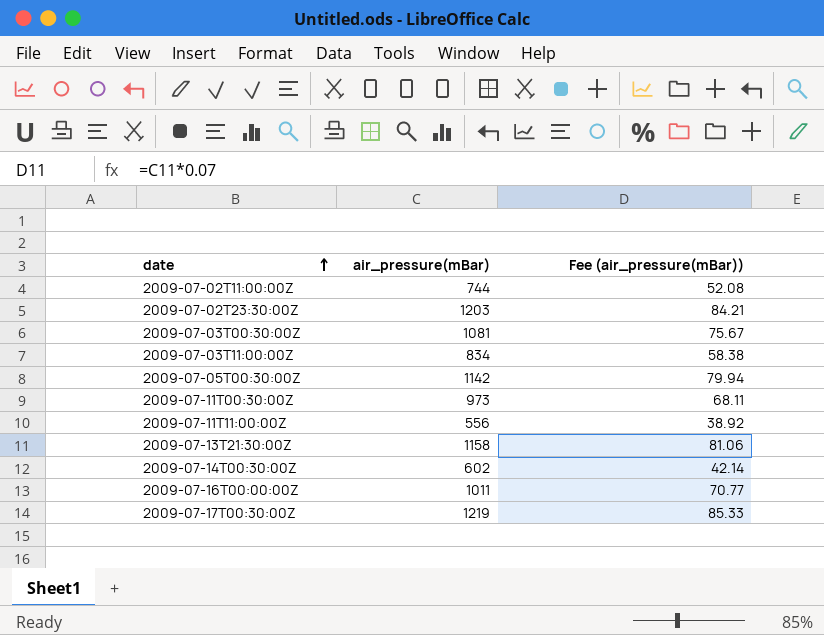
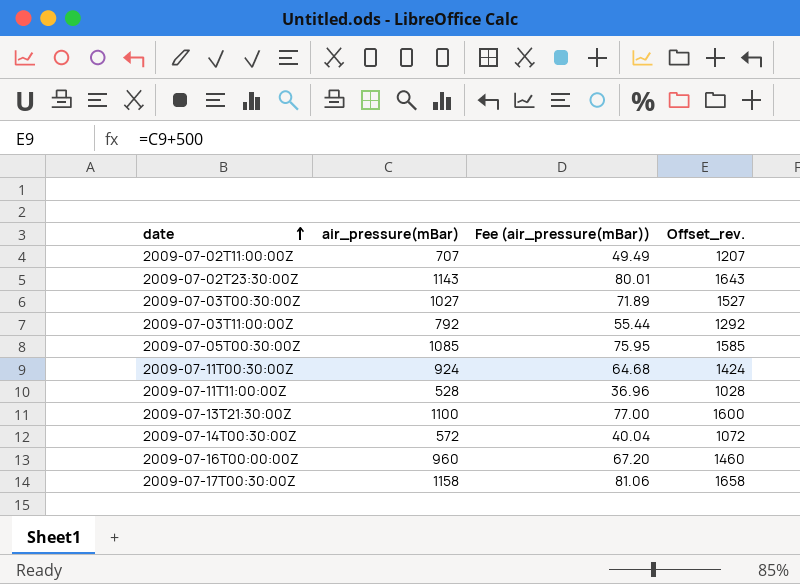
column Offset_rev. | formula: none -> [air_pressure(mBar)] + 500
2009-07-02T11:00:00Z | air_pressure(mBar): 744 -> 707
2009-07-02T11:00:00Z | Fee (air_pressure(mBar)): 52.08 -> 49.49
2009-07-02T23:30:00Z | air_pressure(mBar): 1203 -> 1143
2009-07-02T23:30:00Z | Fee (air_pressure(mBar)): 84.21 -> 80.01
2009-07-03T00:30:00Z | air_pressure(mBar): 1081 -> 1027
2009-07-03T00:30:00Z | Fee (air_pressure(mBar)): 75.67 -> 71.89
2009-07-03T11:00:00Z | air_pressure(mBar): 834 -> 792
2009-07-03T11:00:00Z | Fee (air_pressure(mBar)): 58.38 -> 55.44
2009-07-05T00:30:00Z | air_pressure(mBar): 1142 -> 1085
2009-07-05T00:30:00Z | Fee (air_pressure(mBar)): 79.94 -> 75.95
2009-07-11T00:30:00Z | air_pressure(mBar): 973 -> 924
2009-07-11T00:30:00Z | Fee (air_pressure(mBar)): 68.11 -> 64.68
2009-07-11T11:00:00Z | air_pressure(mBar): 556 -> 528
2009-07-11T11:00:00Z | Fee (air_pressure(mBar)): 38.92 -> 36.96
2009-07-13T21:30:00Z | air_pressure(mBar): 1158 -> 1100
2009-07-13T21:30:00Z | Fee (air_pressure(mBar)): 81.06 -> 77.00
2009-07-14T00:30:00Z | air_pressure(mBar): 602 -> 572
2009-07-14T00:30:00Z | Fee (air_pressure(mBar)): 42.14 -> 40.04
2009-07-16T00:00:00Z | air_pressure(mBar): 1011 -> 960
2009-07-16T00:00:00Z | Fee (air_pressure(mBar)): 70.77 -> 67.20
2009-07-17T00:30:00Z | air_pressure(mBar): 1219 -> 1158
2009-07-17T00:30:00Z | Fee (air_pressure(mBar)): 85.33 -> 81.06

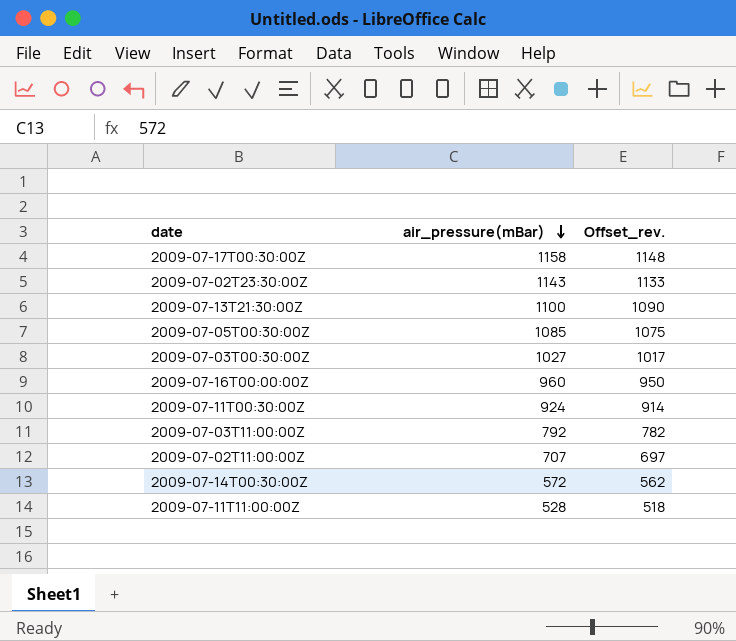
row order: date ascending -> air_pressure(mBar) descending
column Fee (air_pressure(mBar)) | formula: [air_pressure(mBar)] * 0.07 -> none
column Offset_rev. | formula: [air_pressure(mBar)] + 500 -> [air_pressure(mBar)] - 10

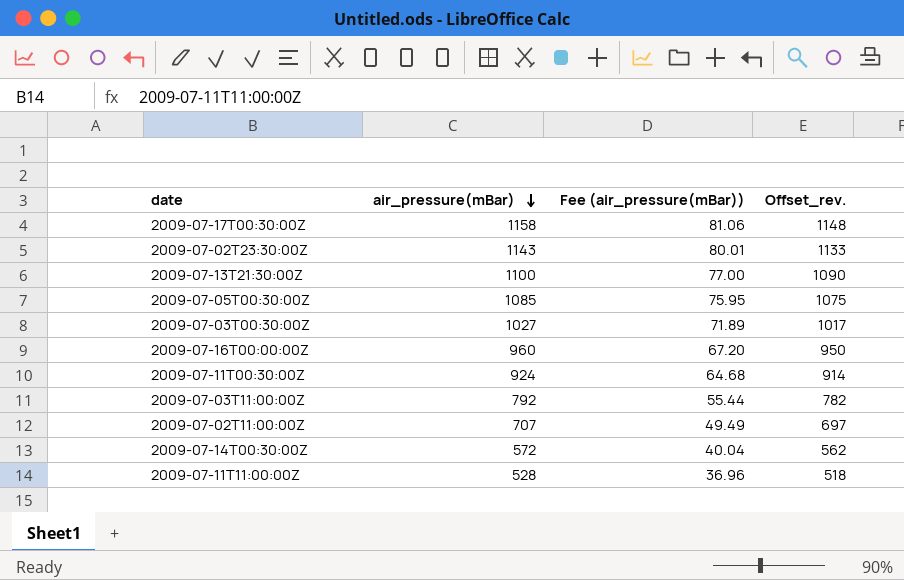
column Fee (air_pressure(mBar)) | formula: none -> [air_pressure(mBar)] * 0.07

